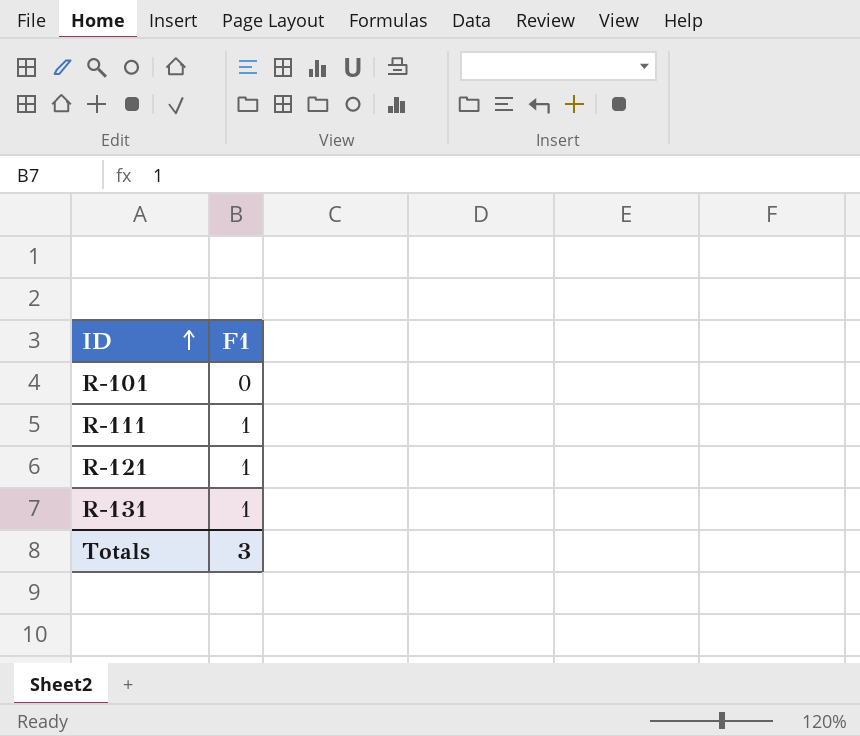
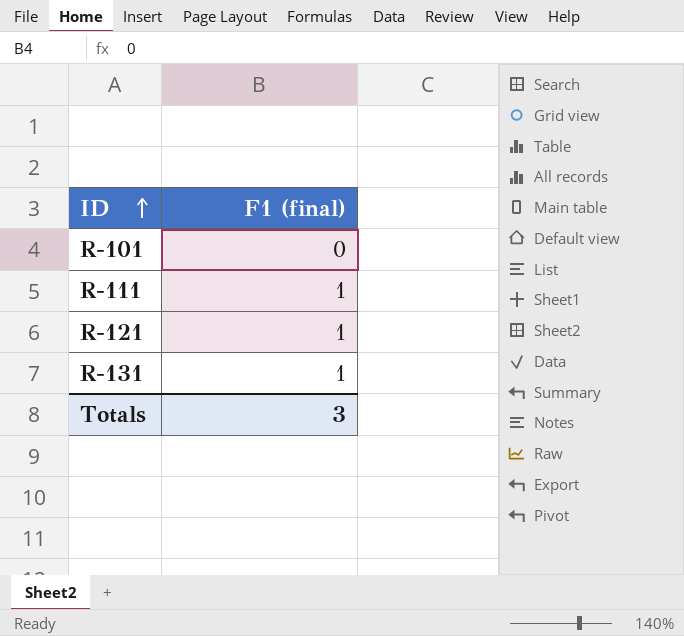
column name: F1 -> F1 (final)

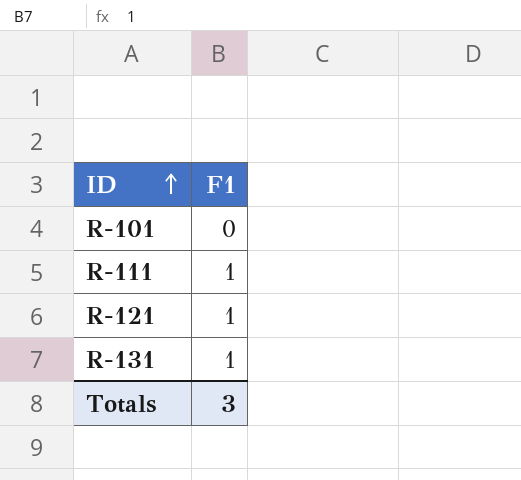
column name: F1 (final) -> F1

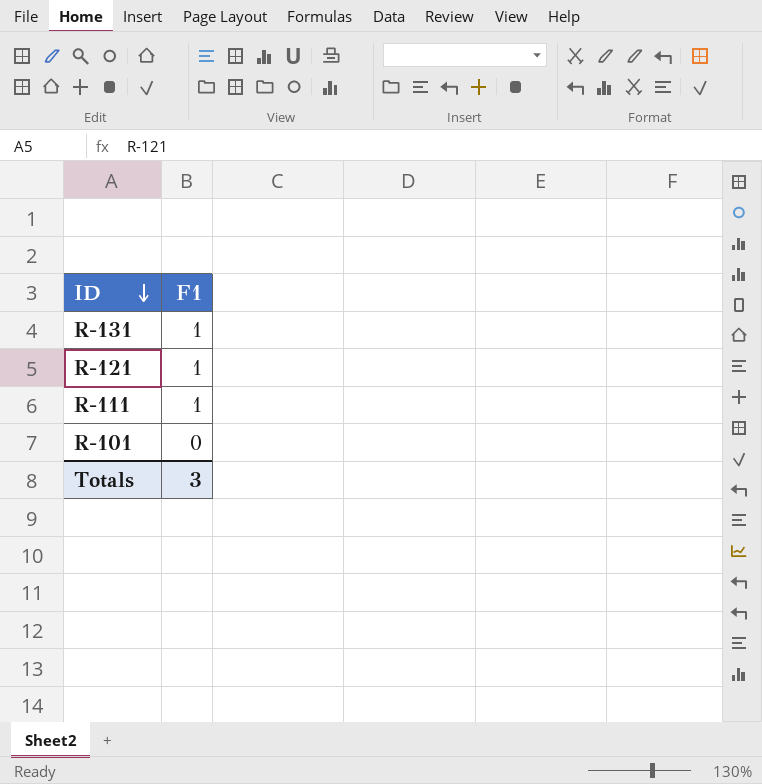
row order: ID ascending -> ID descending

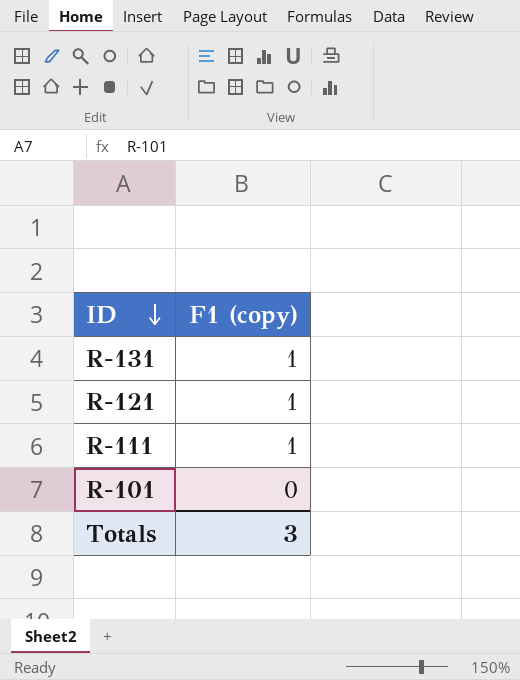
column name: F1 -> F1 (copy)

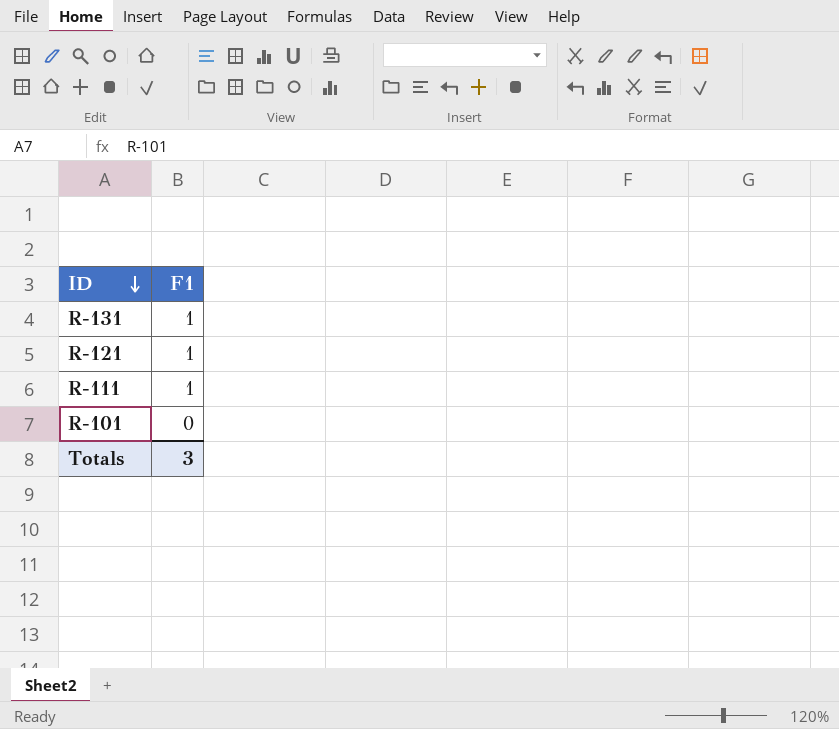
column name: F1 (copy) -> F1

